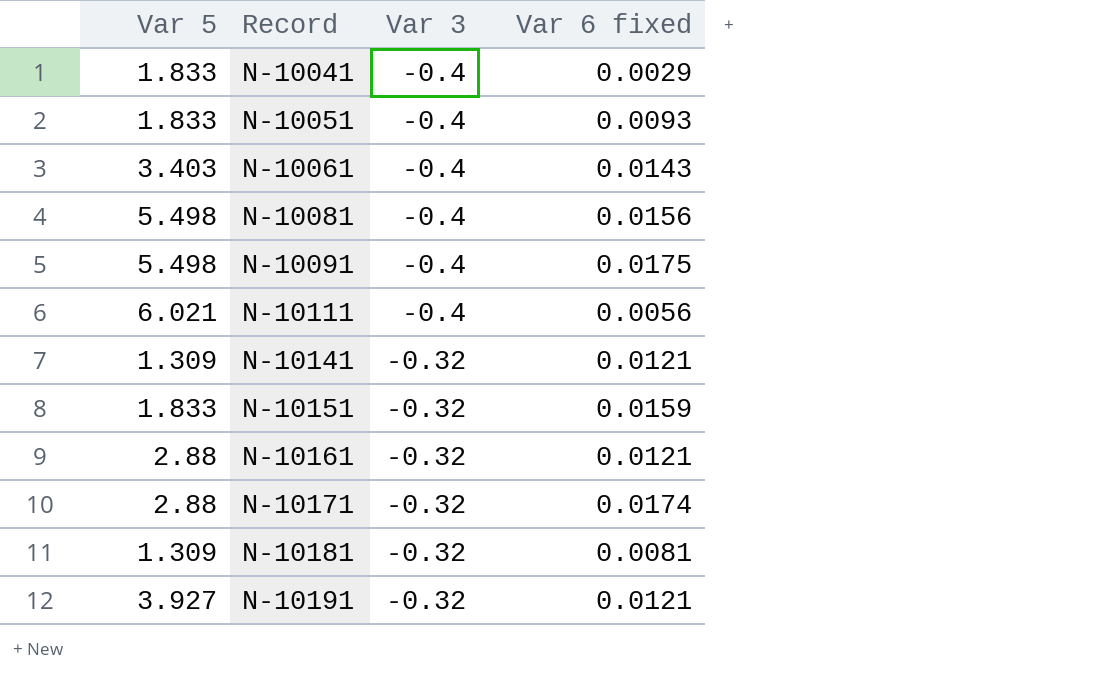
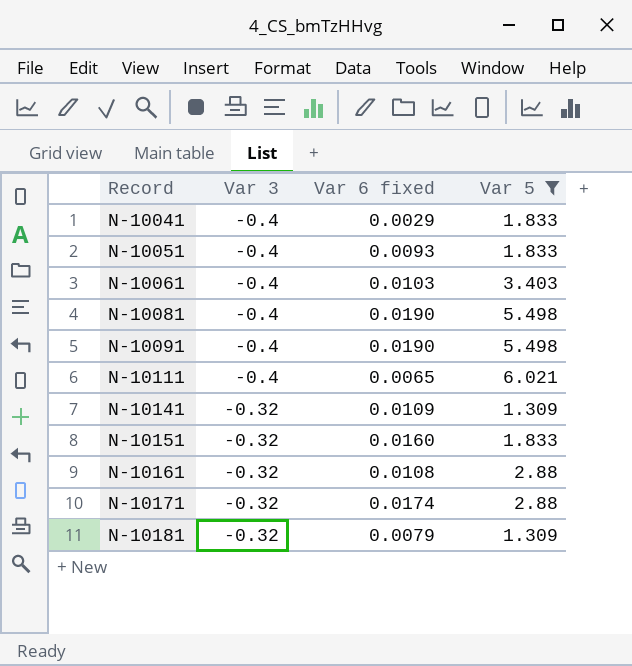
filter: none -> Var 5 != 3.927
column Var 5 | position: 1 -> 4
N-10061 | Var 6 fixed: 0.0143 -> 0.0103
N-10081 | Var 6 fixed: 0.0156 -> 0.0190
N-10091 | Var 6 fixed: 0.0175 -> 0.0190
N-10111 | Var 6 fixed: 0.0056 -> 0.0065
N-10141 | Var 6 fixed: 0.0121 -> 0.0109
N-10151 | Var 6 fixed: 0.0159 -> 0.0160
N-10161 | Var 6 fixed: 0.0121 -> 0.0108
N-10181 | Var 6 fixed: 0.0081 -> 0.0079

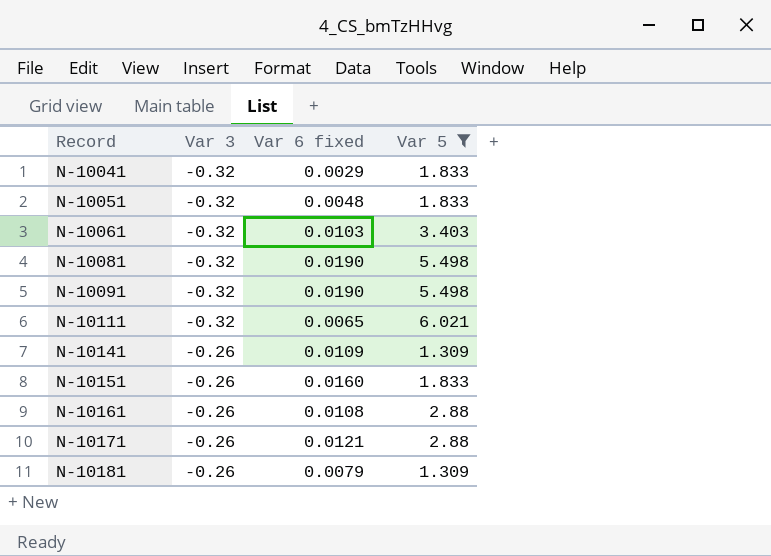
N-10041 | Var 3: -0.4 -> -0.32
N-10051 | Var 3: -0.4 -> -0.32
N-10051 | Var 6 fixed: 0.0093 -> 0.0048
N-10061 | Var 3: -0.4 -> -0.32
N-10081 | Var 3: -0.4 -> -0.32
N-10091 | Var 3: -0.4 -> -0.32
N-10111 | Var 3: -0.4 -> -0.32
N-10141 | Var 3: -0.32 -> -0.26
N-10151 | Var 3: -0.32 -> -0.26
N-10161 | Var 3: -0.32 -> -0.26
N-10171 | Var 3: -0.32 -> -0.26
N-10171 | Var 6 fixed: 0.0174 -> 0.0121
N-10181 | Var 3: -0.32 -> -0.26

